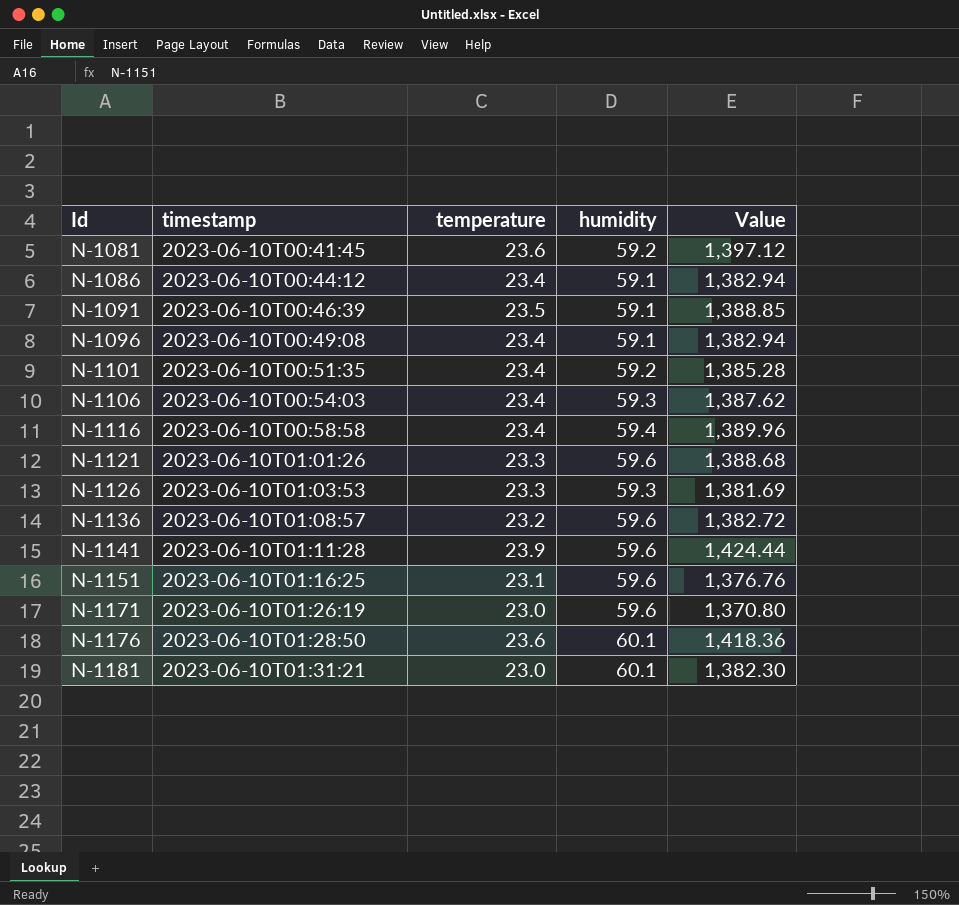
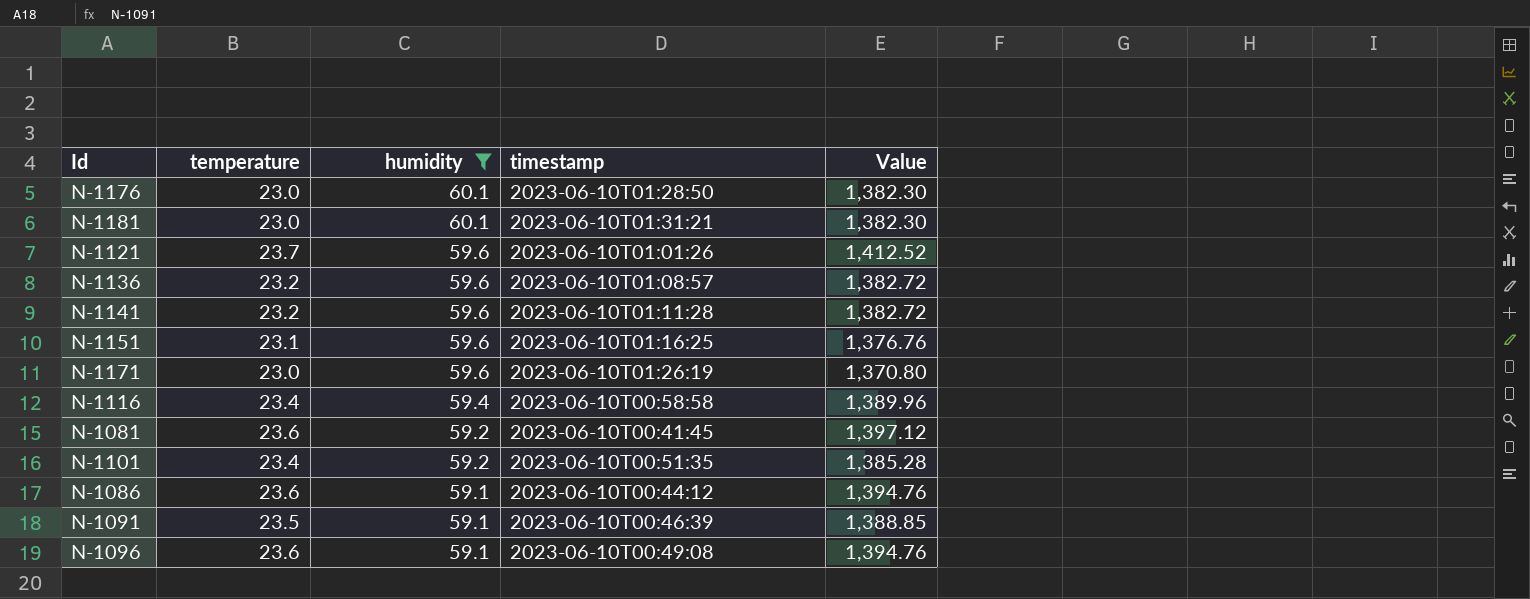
filter: none -> humidity != 59.3
row order: Id ascending -> humidity descending
column timestamp | position: 2 -> 4
N-1176 | temperature: 23.6 -> 23.0
N-1176 | Value: 1,418.36 -> 1,382.30
N-1121 | temperature: 23.3 -> 23.7
N-1121 | Value: 1,388.68 -> 1,412.52
N-1141 | temperature: 23.9 -> 23.2
N-1141 | Value: 1,424.44 -> 1,382.72
N-1086 | temperature: 23.4 -> 23.6
N-1086 | Value: 1,382.94 -> 1,394.76
N-1096 | temperature: 23.4 -> 23.6
N-1096 | Value: 1,382.94 -> 1,394.76

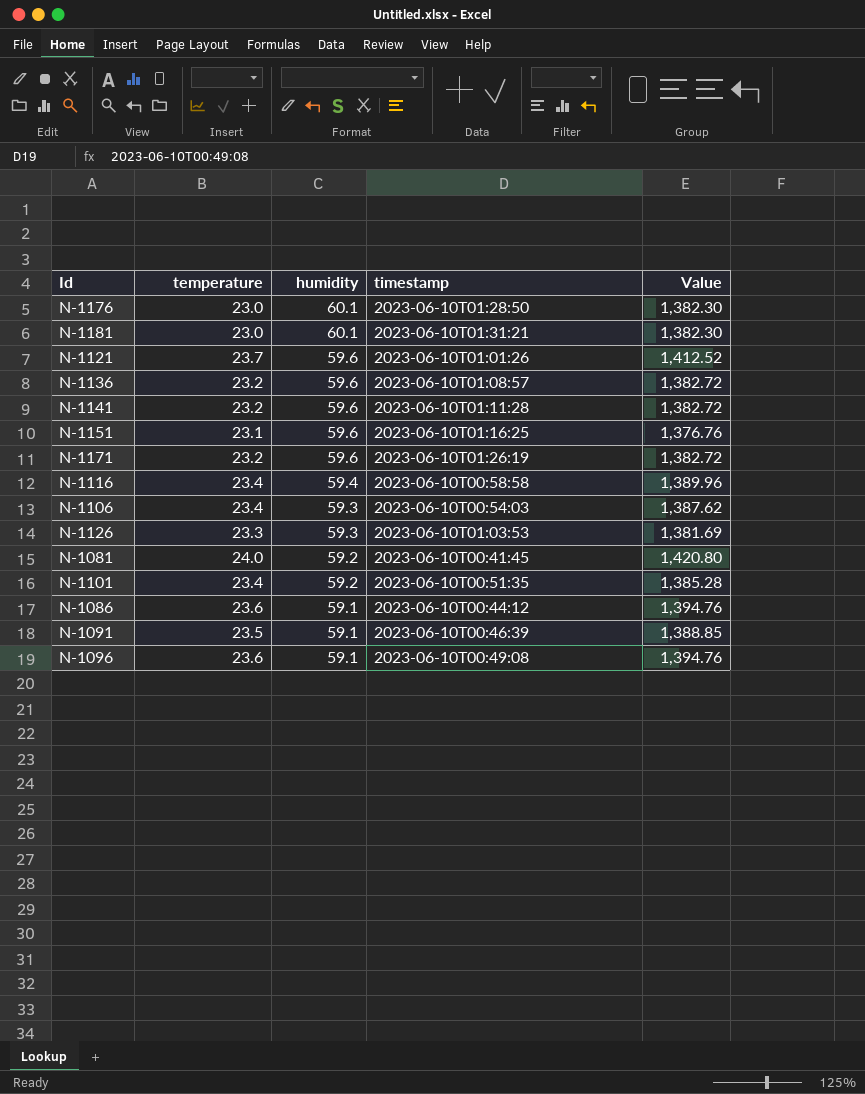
filter: humidity != 59.3 -> none
N-1171 | temperature: 23.0 -> 23.2
N-1171 | Value: 1,370.80 -> 1,382.72
N-1081 | temperature: 23.6 -> 24.0
N-1081 | Value: 1,397.12 -> 1,420.80

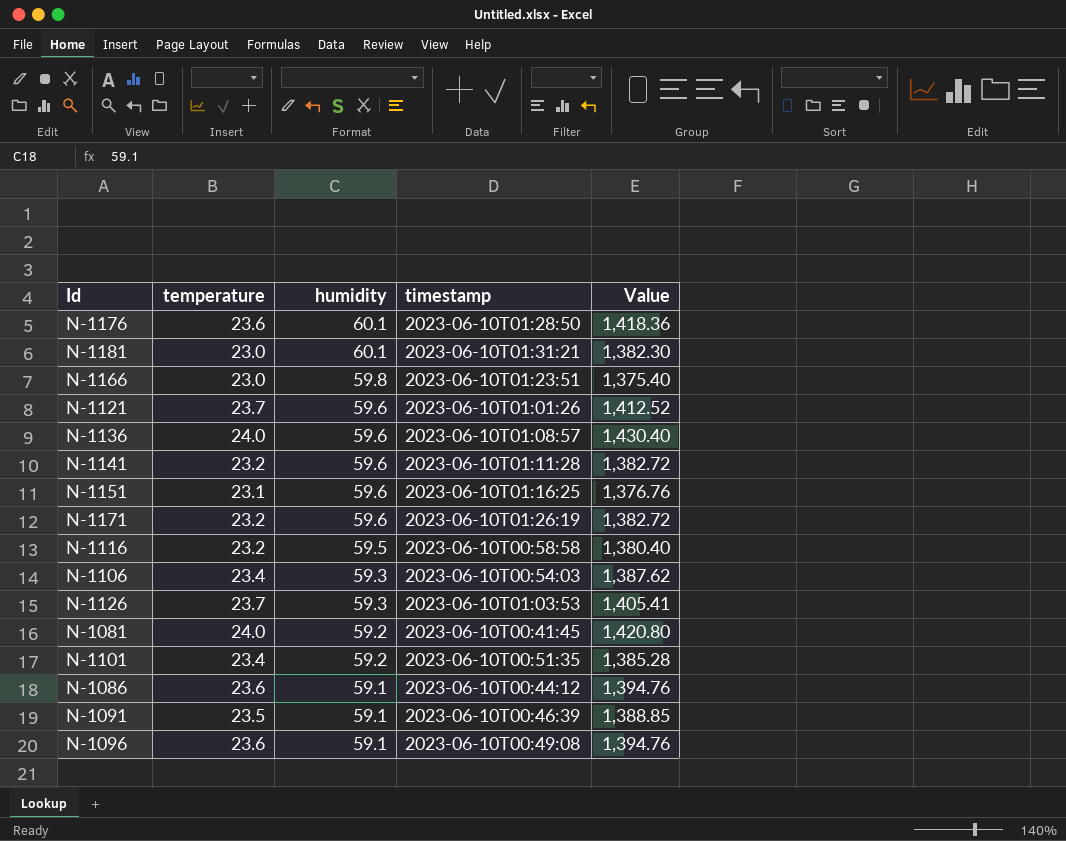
N-1176 | temperature: 23.0 -> 23.6
N-1176 | Value: 1,382.30 -> 1,418.36
row N-1166: none -> 23.0 | 59.8 | 2023-06-10T01:23:51 | 1,375.40
N-1136 | temperature: 23.2 -> 24.0
N-1136 | Value: 1,382.72 -> 1,430.40
N-1116 | temperature: 23.4 -> 23.2
N-1116 | humidity: 59.4 -> 59.5
N-1116 | Value: 1,389.96 -> 1,380.40
N-1126 | temperature: 23.3 -> 23.7
N-1126 | Value: 1,381.69 -> 1,405.41

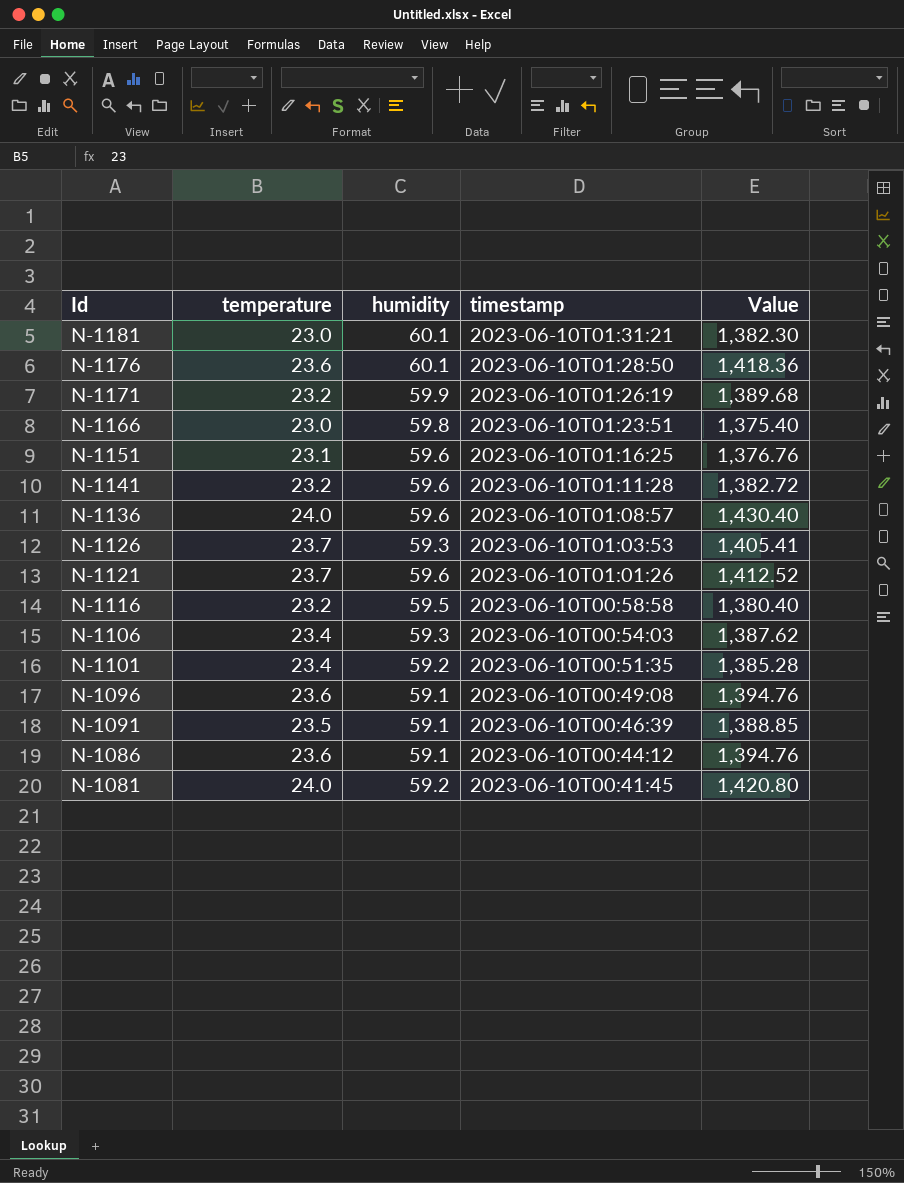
row order: humidity descending -> Id descending
N-1171 | humidity: 59.6 -> 59.9
N-1171 | Value: 1,382.72 -> 1,389.68

